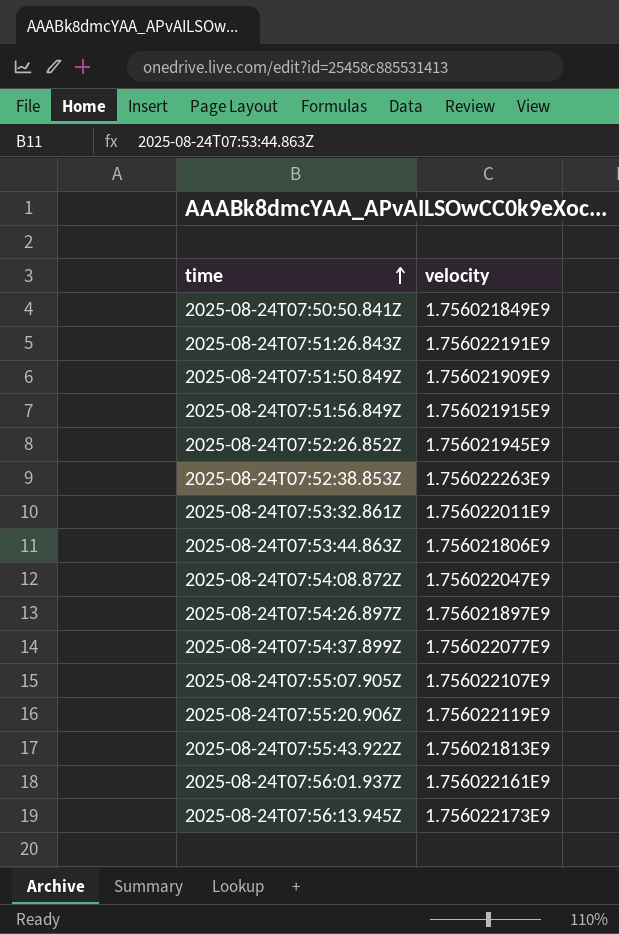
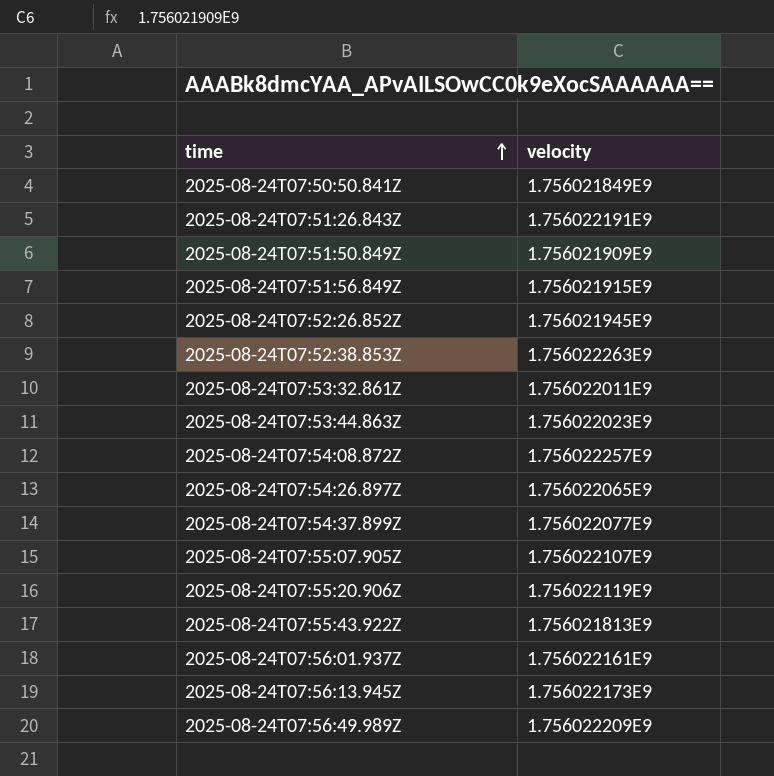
2025-08-24T07:53:44.863Z | velocity: 1.756021806E9 -> 1.756022023E9
2025-08-24T07:54:08.872Z | velocity: 1.756022047E9 -> 1.756022257E9
2025-08-24T07:54:26.897Z | velocity: 1.756021897E9 -> 1.756022065E9
row 2025-08-24T07:56:49.989Z: none -> 1.756022209E9

